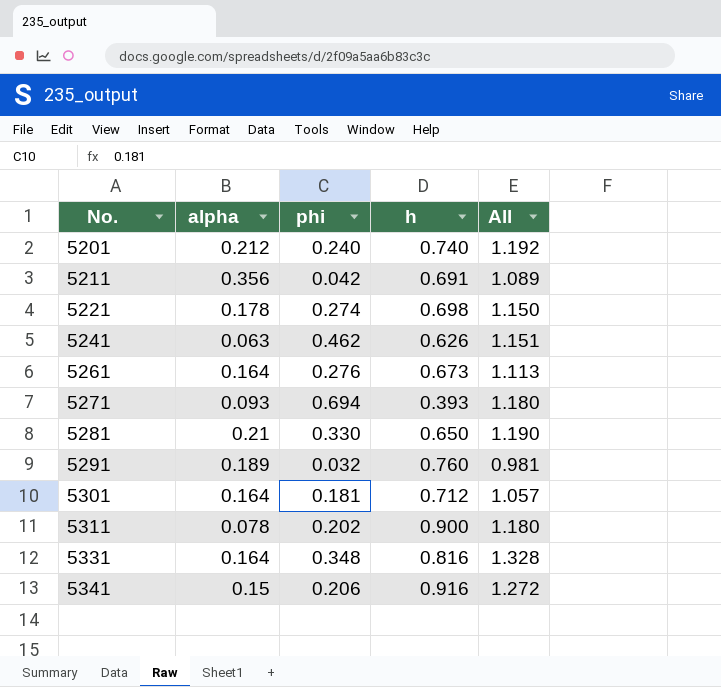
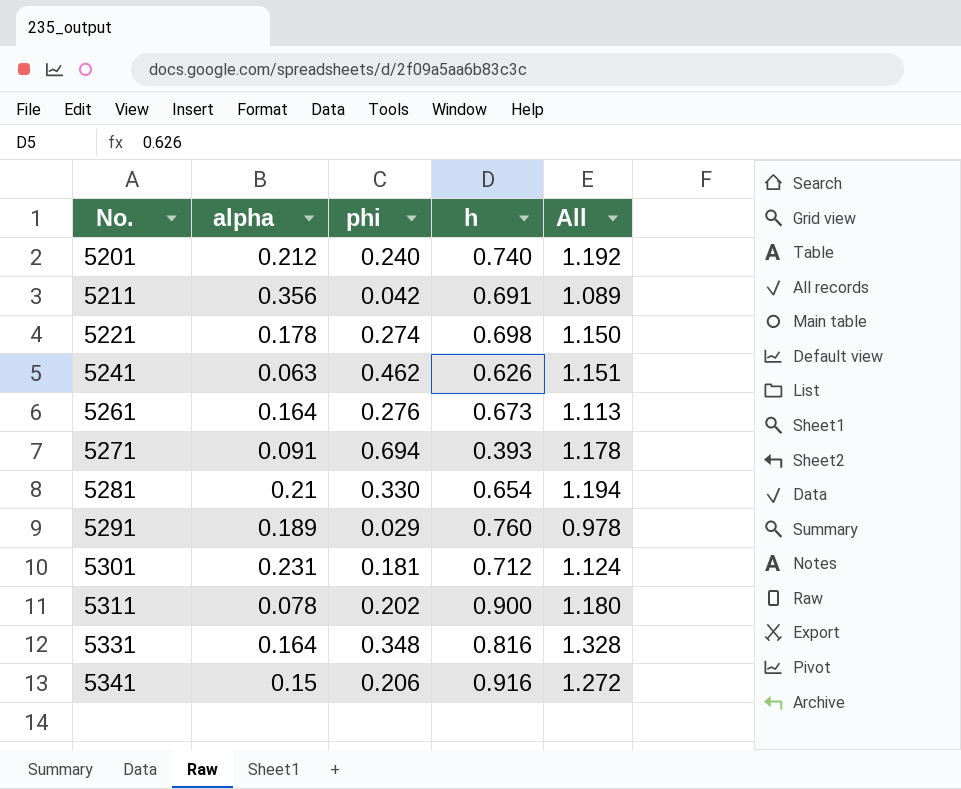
5271 | alpha: 0.093 -> 0.091
5271 | All: 1.180 -> 1.178
5281 | h: 0.650 -> 0.654
5281 | All: 1.190 -> 1.194
5291 | phi: 0.032 -> 0.029
5291 | All: 0.981 -> 0.978
5301 | alpha: 0.164 -> 0.231
5301 | All: 1.057 -> 1.124

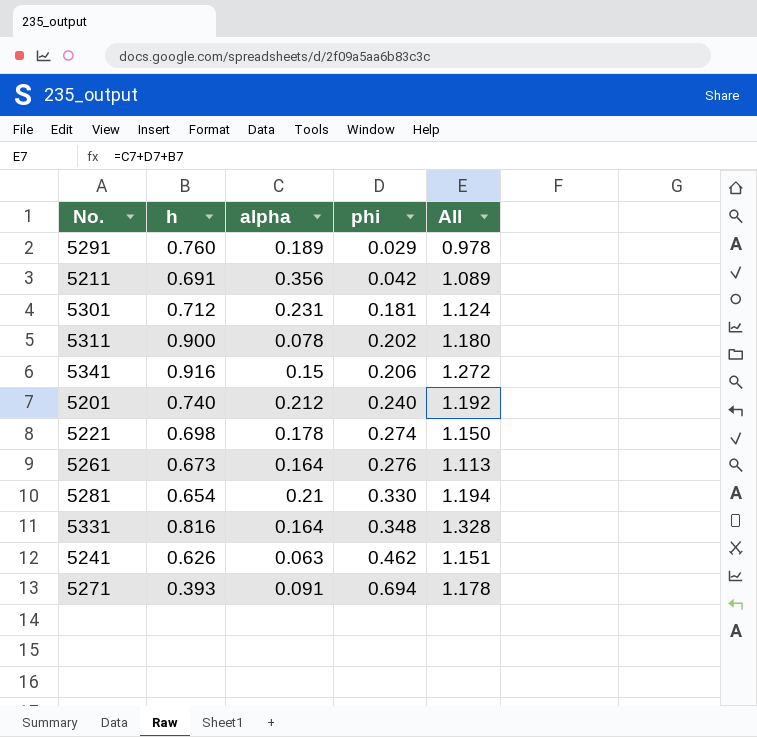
row order: No. ascending -> phi ascending
column h | position: 4 -> 2

